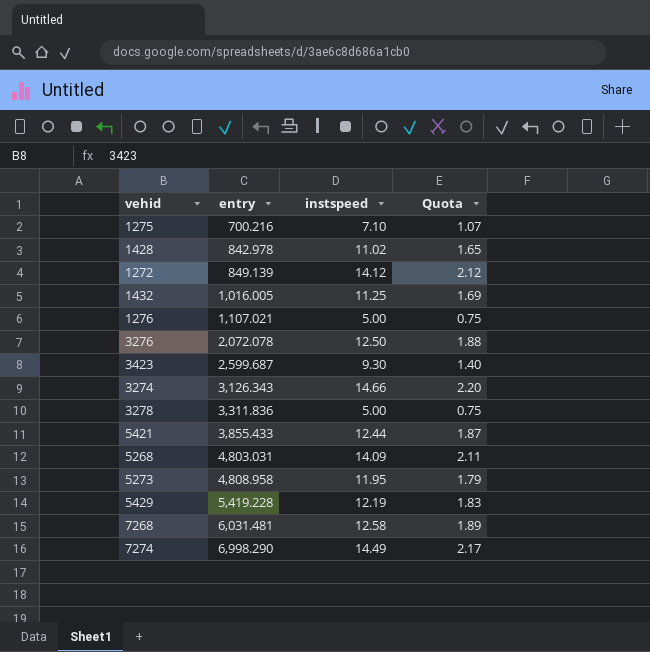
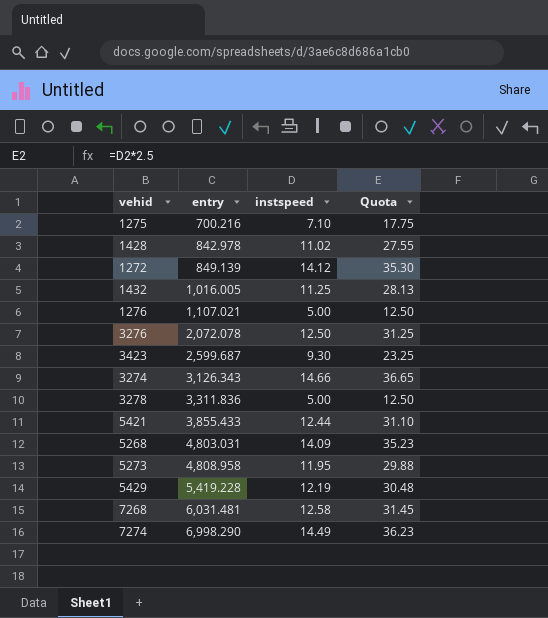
column Quota | formula: [instspeed] * 0.15 -> [instspeed] * 2.5

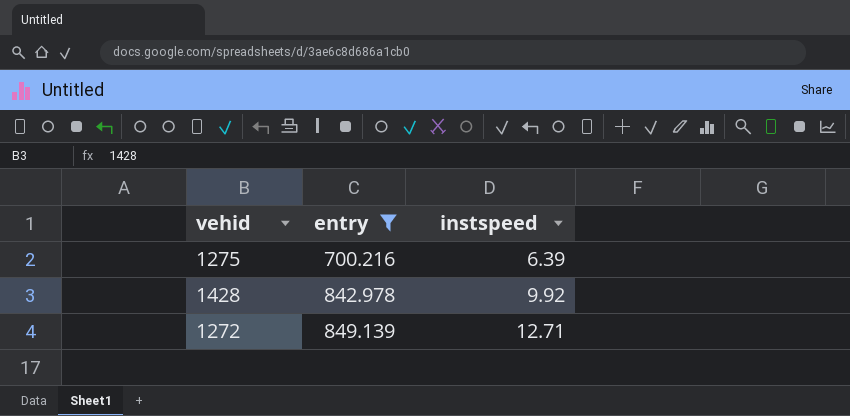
filter: none -> entry <= 849.139
column Quota | formula: [instspeed] * 2.5 -> none
1275 | instspeed: 7.10 -> 6.39
1428 | instspeed: 11.02 -> 9.92
1272 | instspeed: 14.12 -> 12.71

